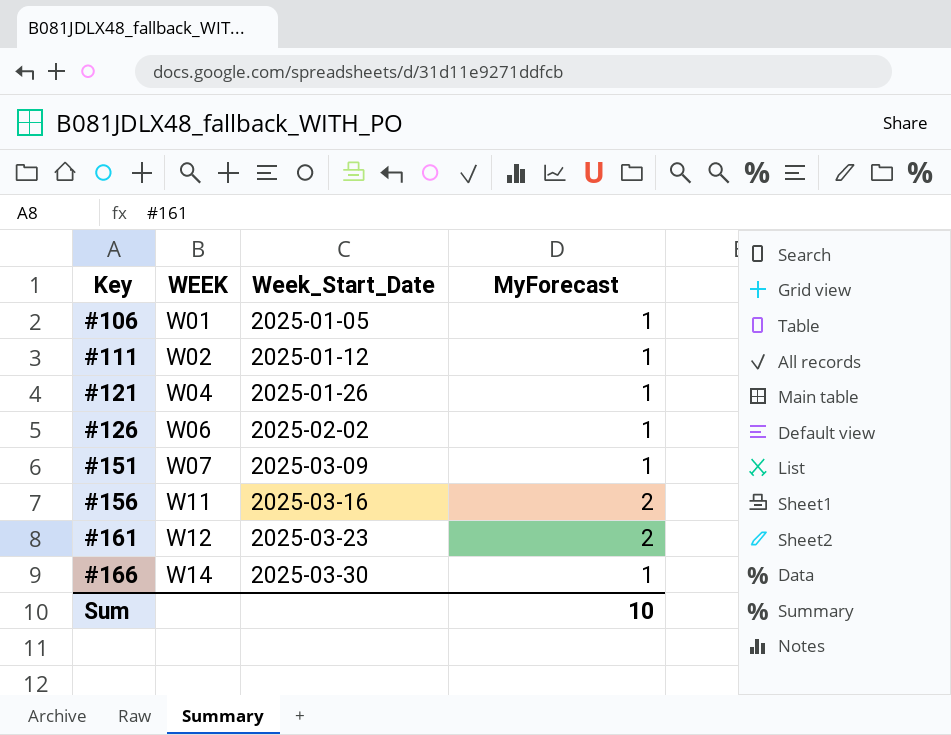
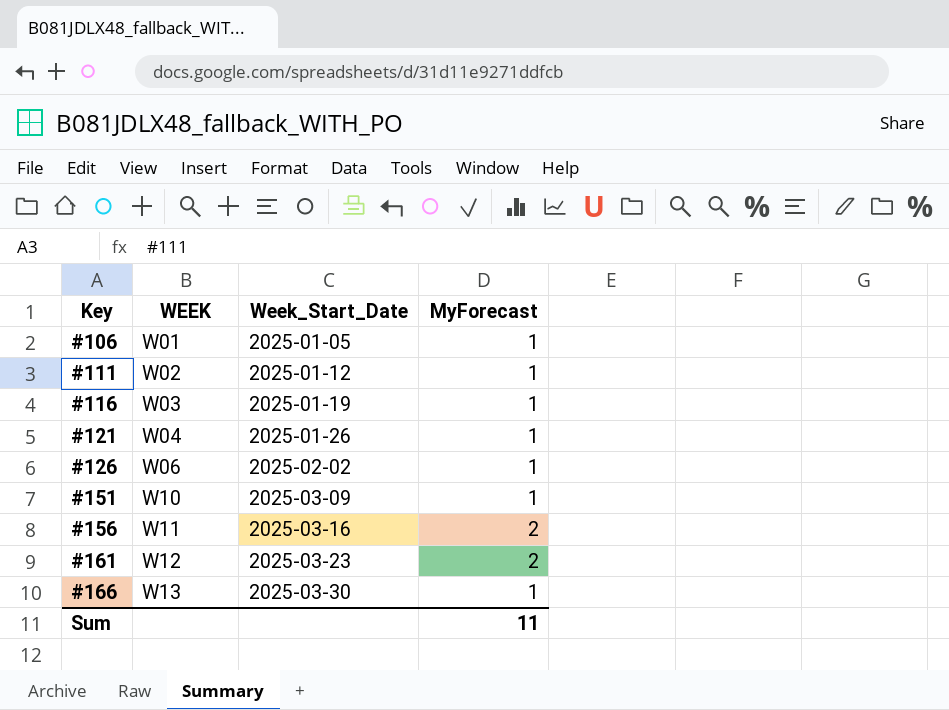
row #116: none -> W03 | 2025-01-19 | 1
#151 | WEEK: W07 -> W10
#166 | WEEK: W14 -> W13
Sum | MyForecast: 10 -> 11

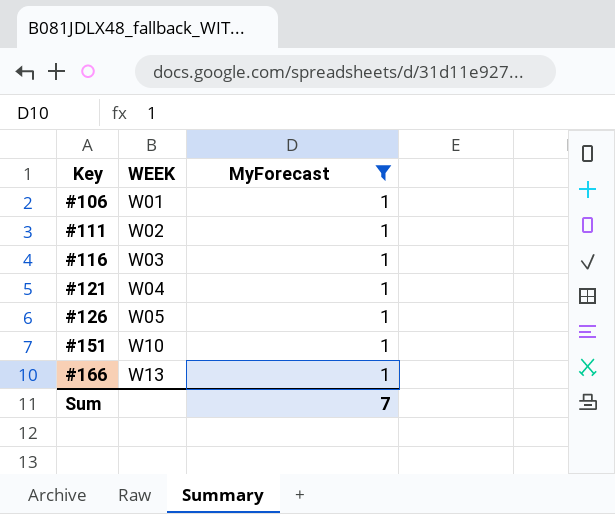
filter: none -> MyForecast = 1
column Week_Start_Date | position: 3 -> none
#126 | WEEK: W06 -> W05
Sum | MyForecast: 11 -> 7

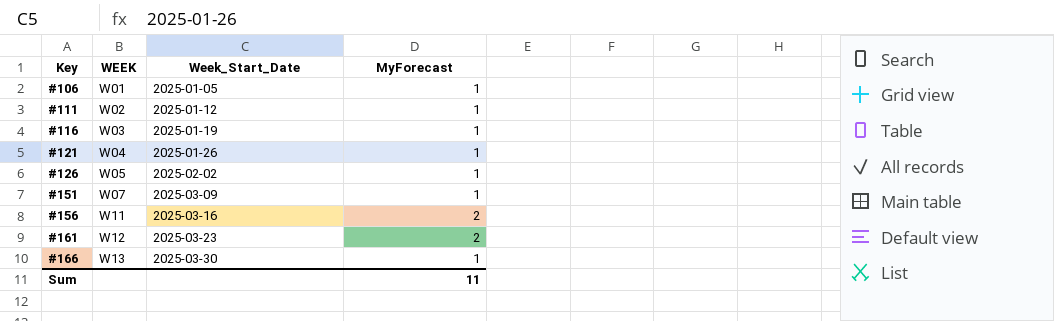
filter: MyForecast = 1 -> none
column Week_Start_Date | position: none -> 3
#151 | WEEK: W10 -> W07
Sum | MyForecast: 7 -> 11

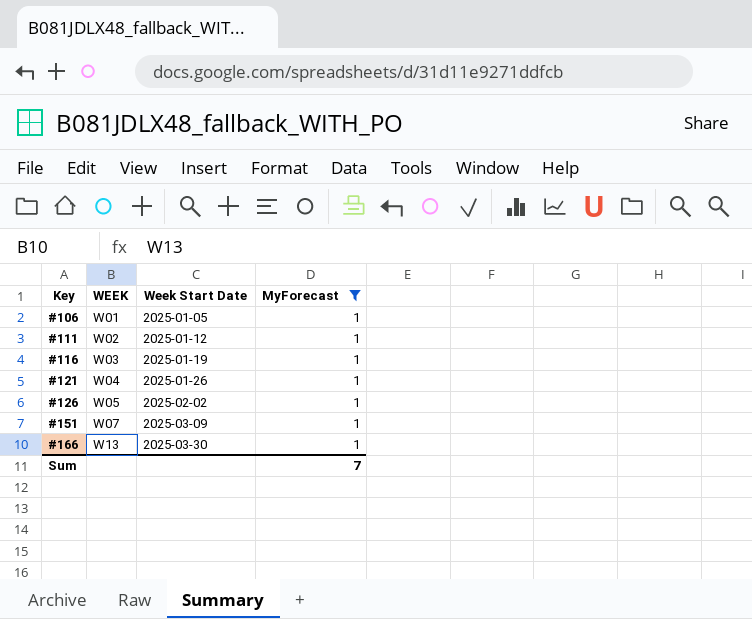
filter: none -> MyForecast = 1
column name: Week_Start_Date -> Week Start Date
Sum | MyForecast: 11 -> 7

